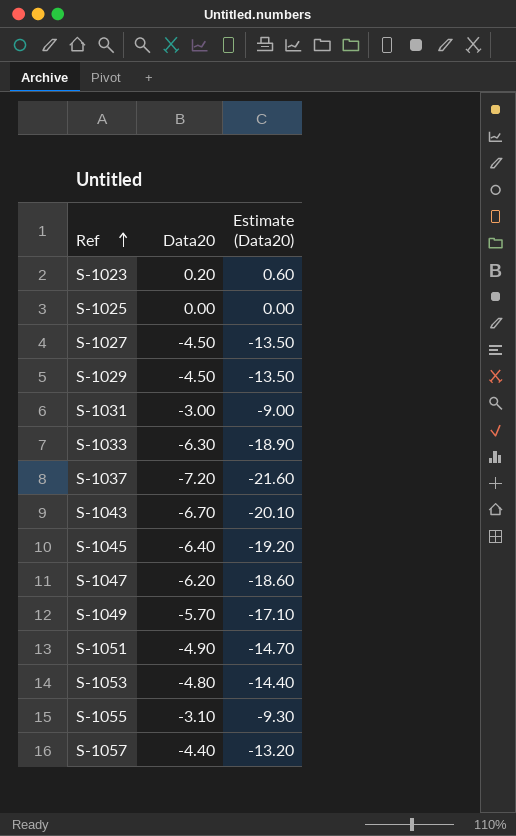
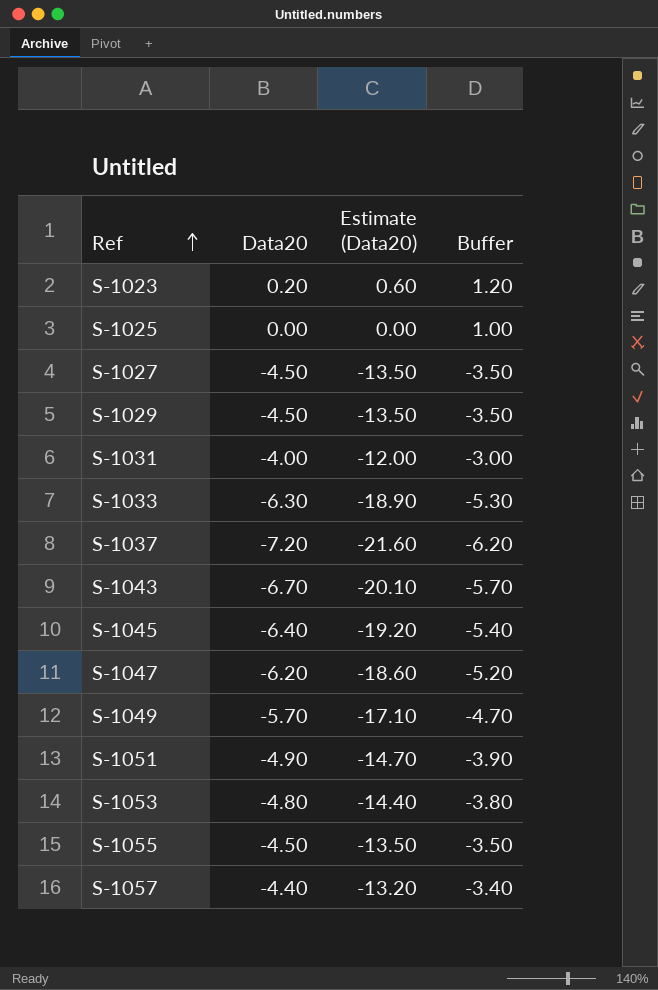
column Buffer | formula: none -> [Data20] + 1
S-1031 | Data20: -3.00 -> -4.00
S-1031 | Estimate (Data20): -9.00 -> -12.00
S-1055 | Data20: -3.10 -> -4.50
S-1055 | Estimate (Data20): -9.30 -> -13.50

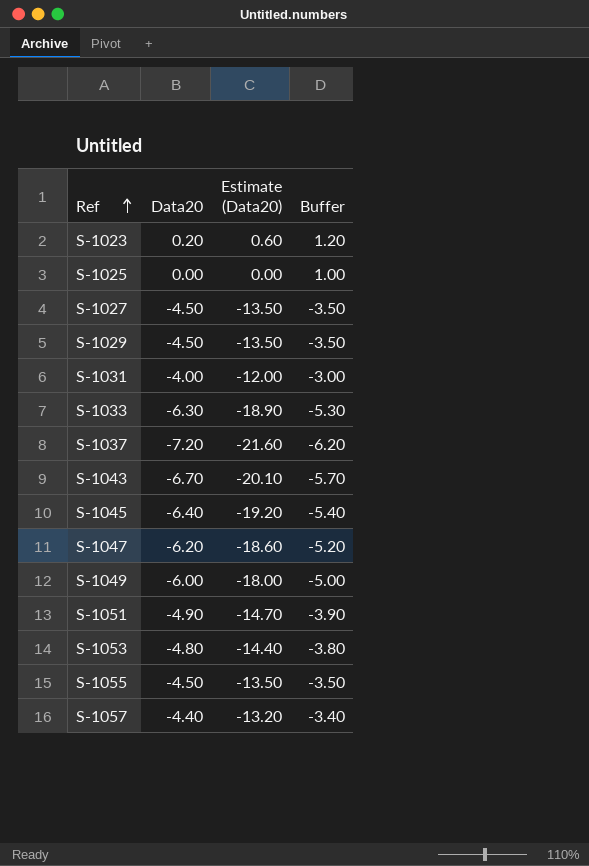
S-1049 | Data20: -5.70 -> -6.00
S-1049 | Estimate (Data20): -17.10 -> -18.00
S-1049 | Buffer: -4.70 -> -5.00

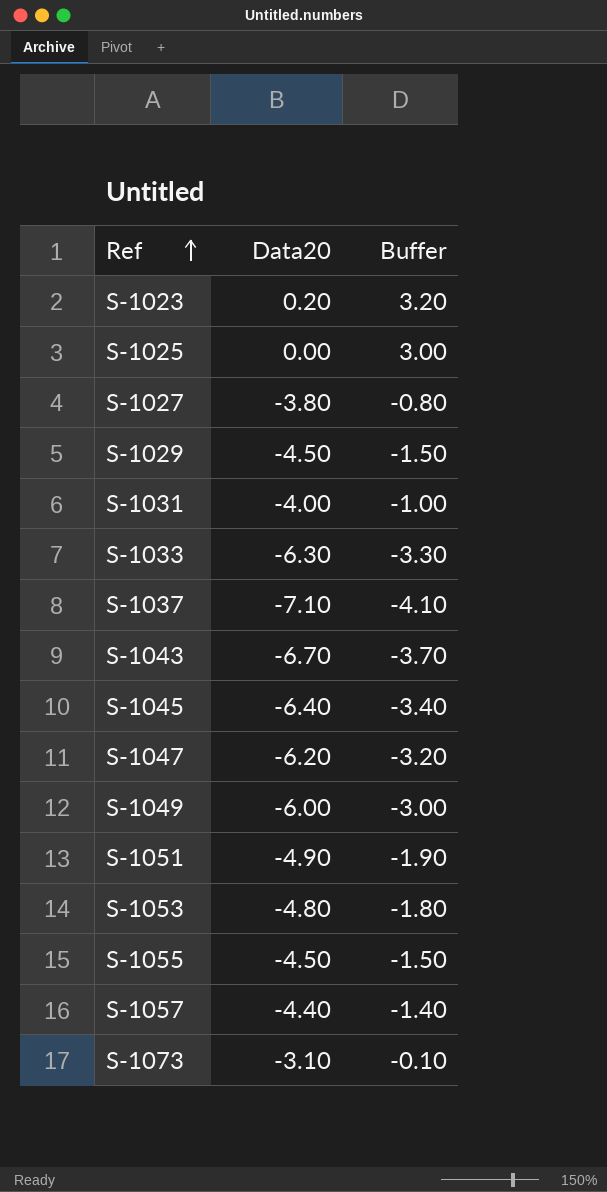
column Estimate (Data20) | formula: [Data20] * 3 -> none
column Buffer | formula: [Data20] + 1 -> [Data20] + 3
S-1027 | Data20: -4.50 -> -3.80
S-1037 | Data20: -7.20 -> -7.10
row S-1073: none -> -3.10 | -0.10

